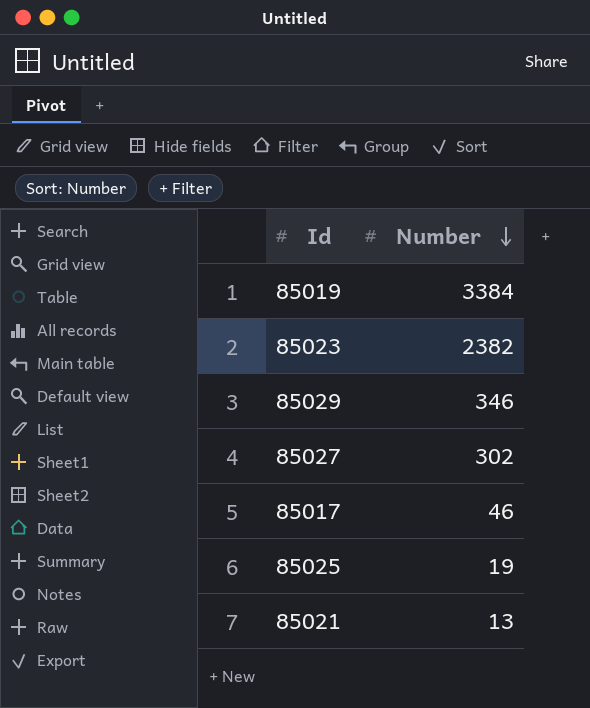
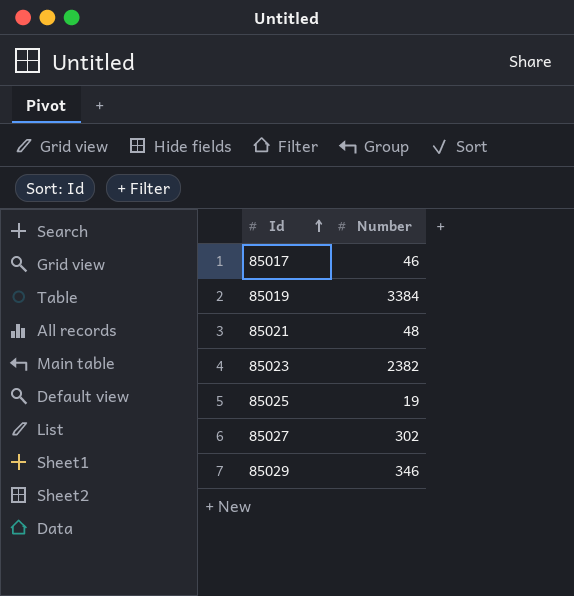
row order: Number descending -> Id ascending
85021 | Number: 13 -> 48

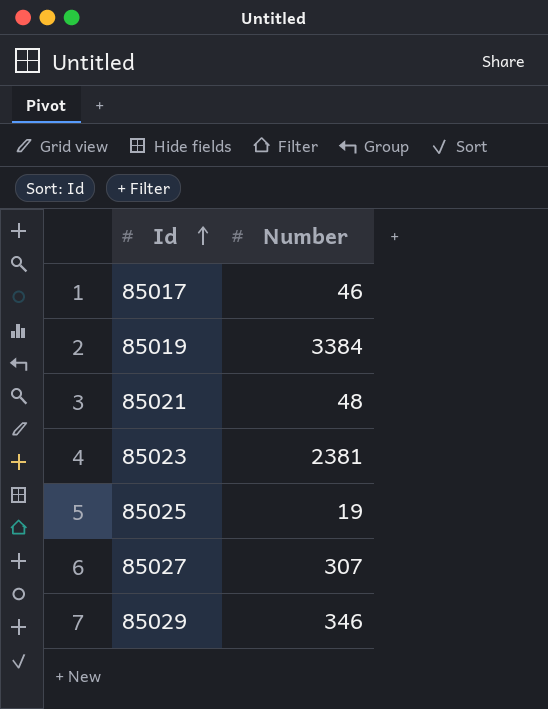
85023 | Number: 2382 -> 2381
85027 | Number: 302 -> 307

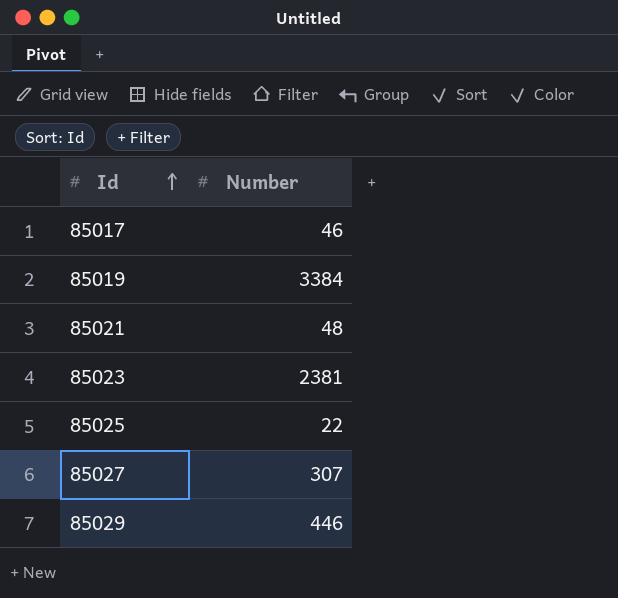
85025 | Number: 19 -> 22
85029 | Number: 346 -> 446

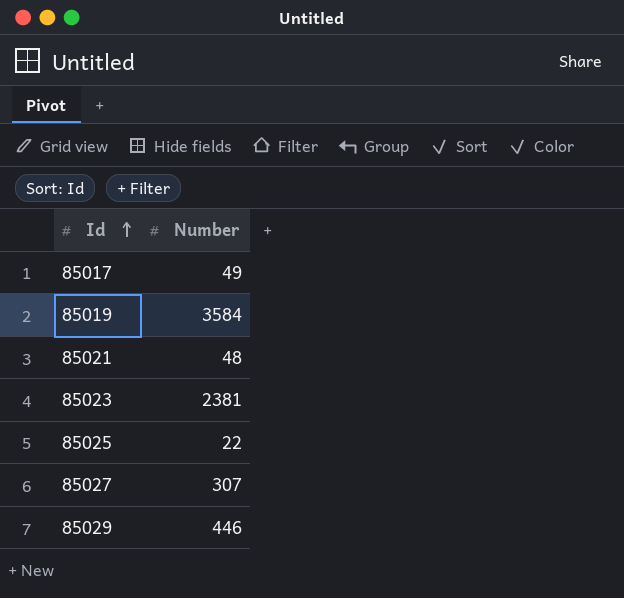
85017 | Number: 46 -> 49
85019 | Number: 3384 -> 3584

